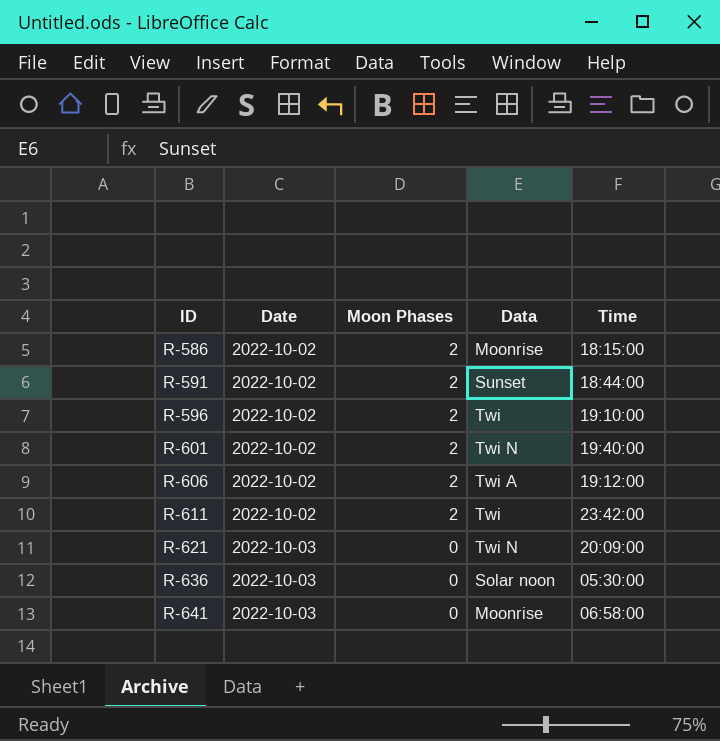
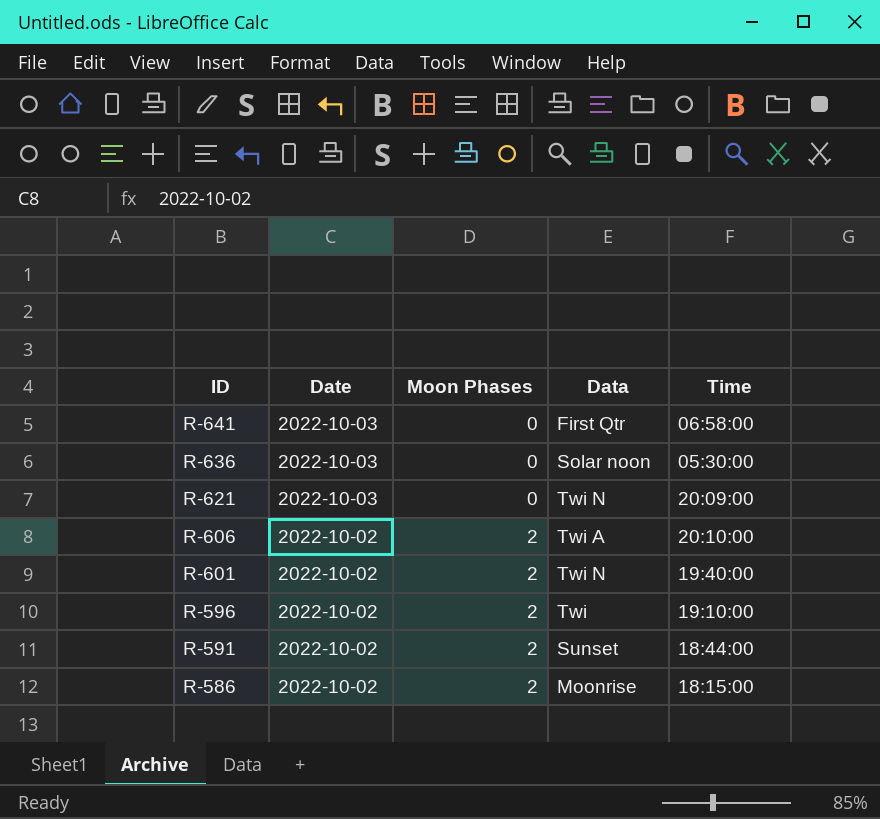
row order: ID ascending -> ID descending
row R-611: 2022-10-02 | 2 | Twi | 23:42:00 -> none
R-641 | Data: Moonrise -> First Qtr
R-606 | Time: 19:12:00 -> 20:10:00

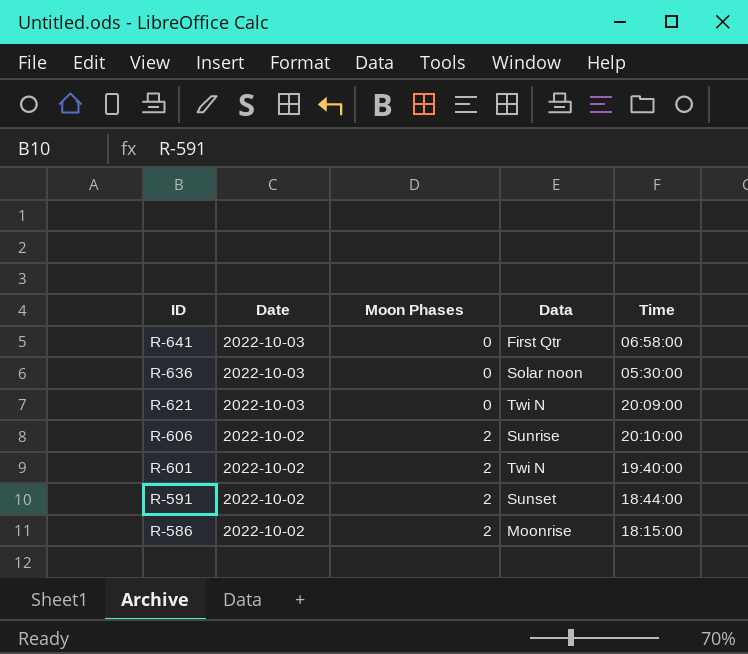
row R-596: 2022-10-02 | 2 | Twi | 19:10:00 -> none
R-606 | Data: Twi A -> Sunrise

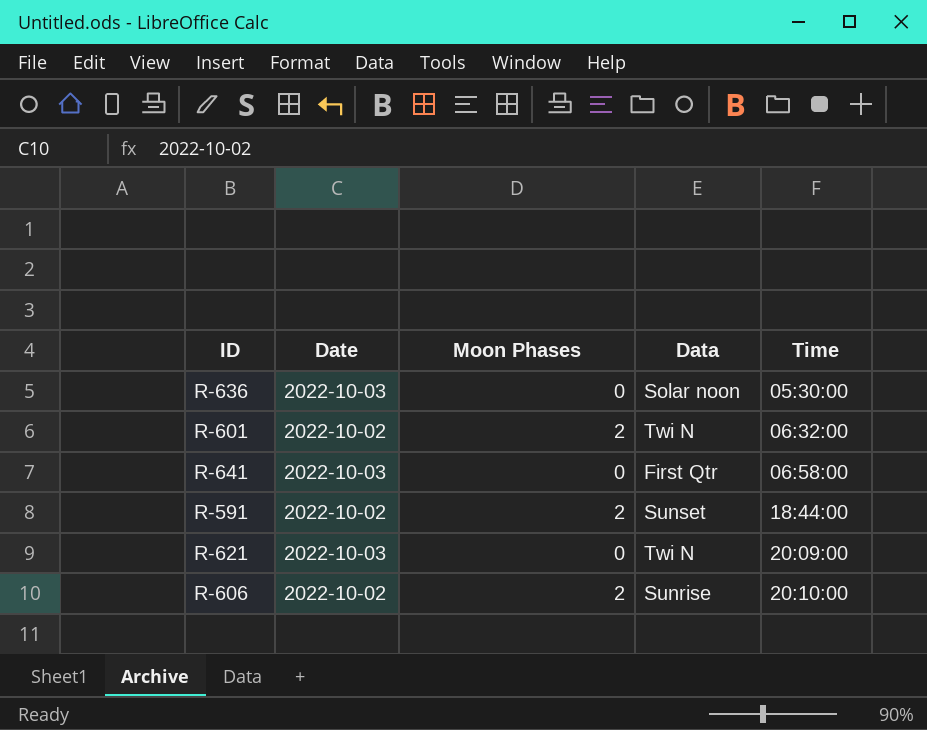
row order: ID descending -> Time ascending
row R-586: 2022-10-02 | 2 | Moonrise | 18:15:00 -> none
R-601 | Time: 19:40:00 -> 06:32:00

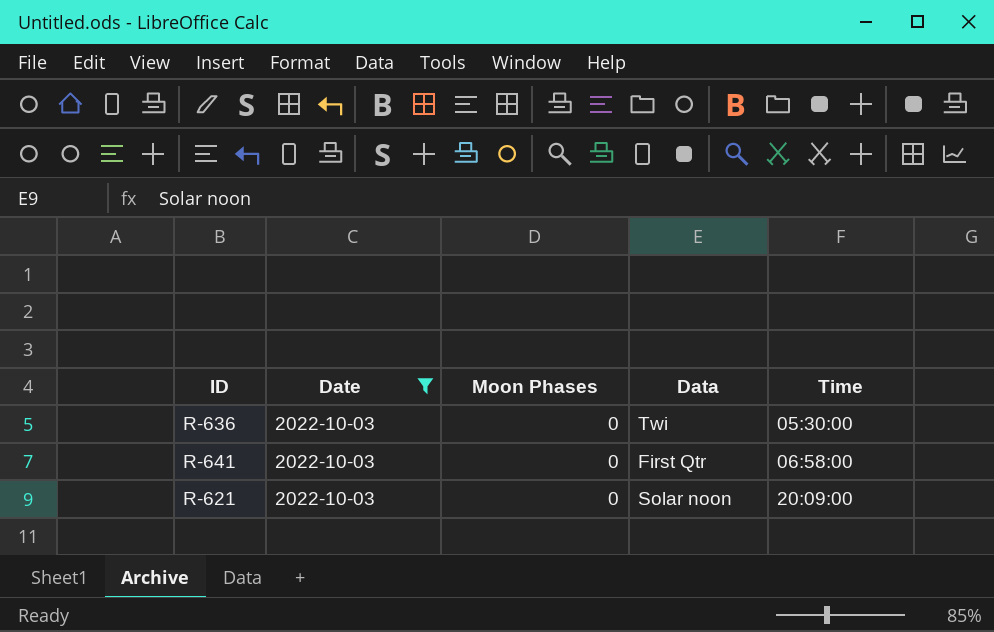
filter: none -> Date = 2022-10-03
R-636 | Data: Solar noon -> Twi
R-621 | Data: Twi N -> Solar noon

